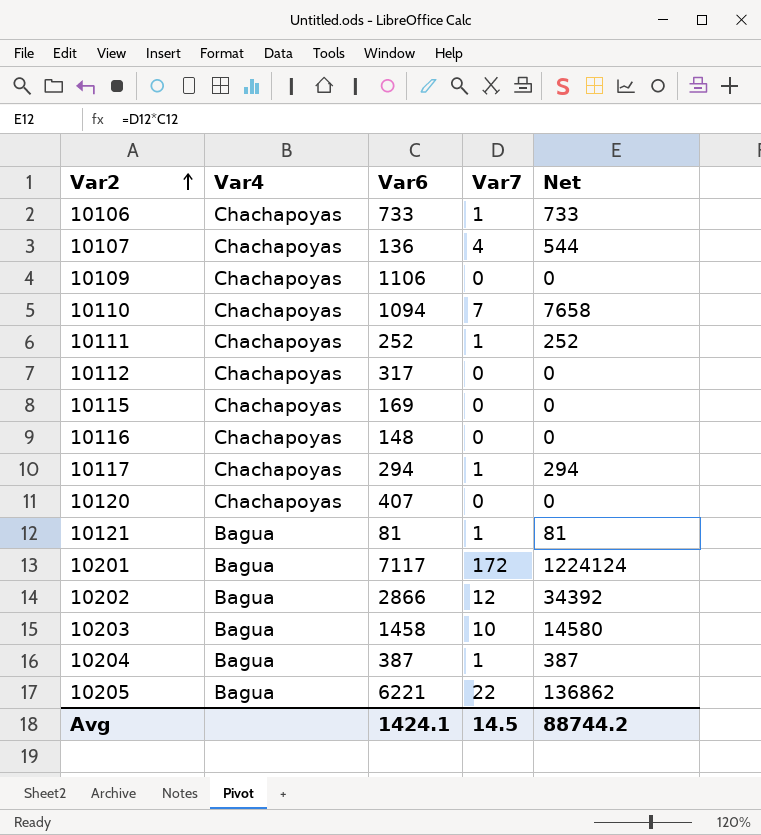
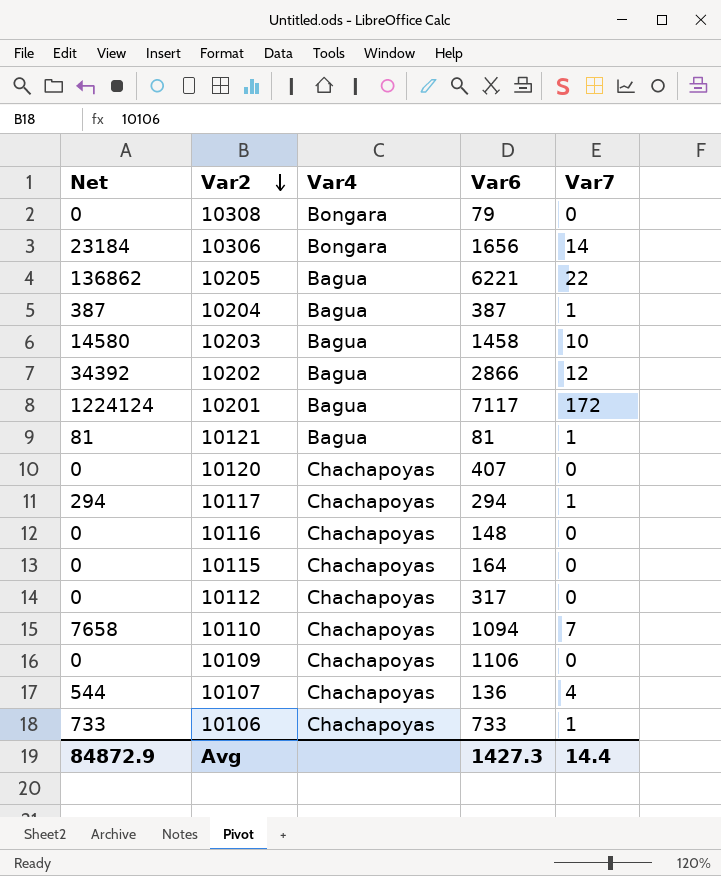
row order: Var2 ascending -> Var2 descending
column Net | position: 5 -> 1
row 10111: Chachapoyas | 252 | 1 | 252 -> none
row 10308: none -> 0 | Bongara | 79 | 0
row 10306: none -> 23184 | Bongara | 1656 | 14
10115 | Var6: 169 -> 164
Avg | Net: 88744.2 -> 84872.9
Avg | Var6: 1424.1 -> 1427.3
Avg | Var7: 14.5 -> 14.4

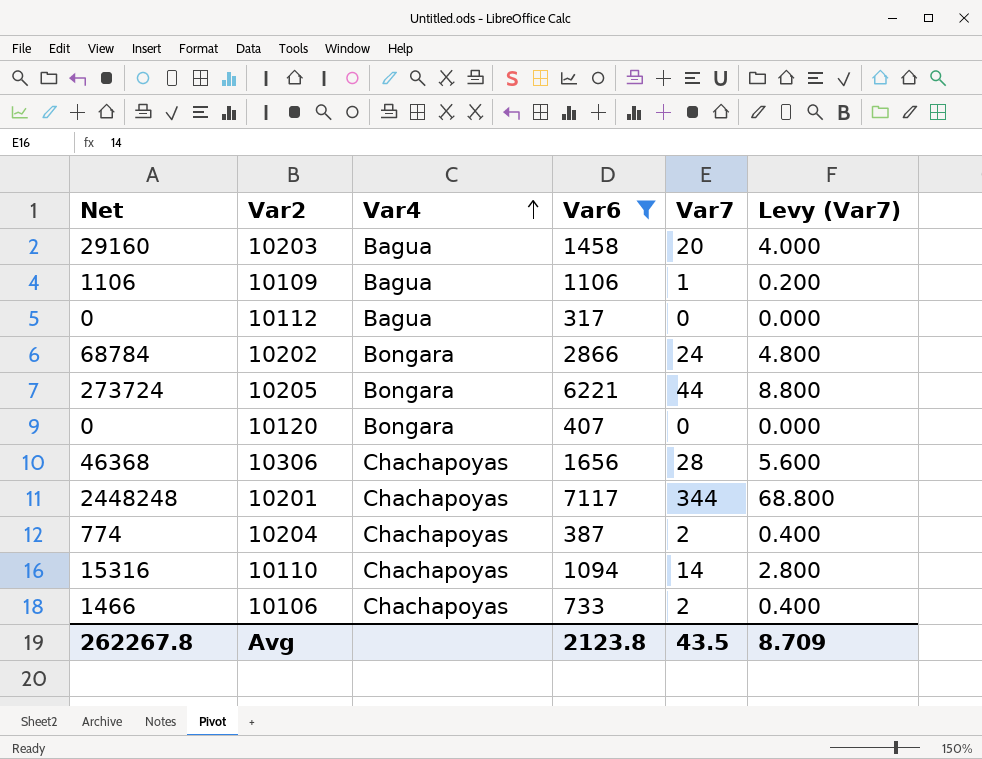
filter: none -> Var6 >= 317
row order: Var2 descending -> Var4 ascending
column Levy (Var7) | formula: none -> [Var7] * 0.2
10203 | Net: 14580 -> 29160
10203 | Var7: 10 -> 20
10109 | Net: 0 -> 1106
10109 | Var4: Chachapoyas -> Bagua
10109 | Var7: 0 -> 1
10112 | Var4: Chachapoyas -> Bagua
10202 | Net: 34392 -> 68784
10202 | Var4: Bagua -> Bongara
10202 | Var7: 12 -> 24
10205 | Net: 136862 -> 273724
10205 | Var4: Bagua -> Bongara
10205 | Var7: 22 -> 44
10120 | Var4: Chachapoyas -> Bongara
10306 | Net: 23184 -> 46368
10306 | Var4: Bongara -> Chachapoyas
10306 | Var7: 14 -> 28
10201 | Net: 1224124 -> 2448248
10201 | Var4: Bagua -> Chachapoyas
10201 | Var7: 172 -> 344
10204 | Net: 387 -> 774
10204 | Var4: Bagua -> Chachapoyas
10204 | Var7: 1 -> 2
10110 | Net: 7658 -> 15316
10110 | Var7: 7 -> 14
10106 | Net: 733 -> 1466
10106 | Var7: 1 -> 2
Avg | Net: 84872.9 -> 262267.8
Avg | Var6: 1427.3 -> 2123.8
Avg | Var7: 14.4 -> 43.5

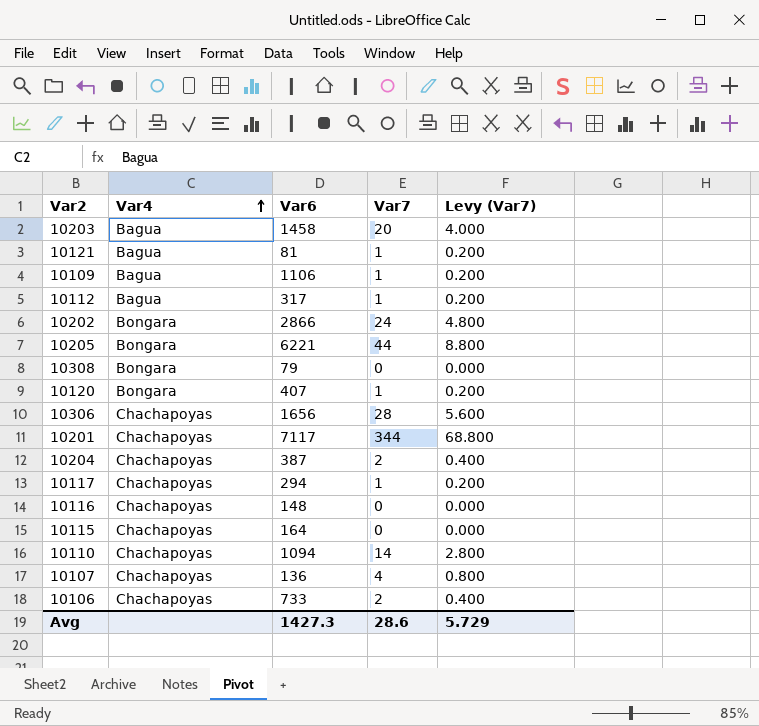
filter: Var6 >= 317 -> none
column Net | formula: [Var6] * [Var7] -> none
10112 | Var7: 0 -> 1
10112 | Levy (Var7): 0.000 -> 0.200
10120 | Var7: 0 -> 1
10120 | Levy (Var7): 0.000 -> 0.200
Avg | Var6: 2123.8 -> 1427.3
Avg | Var7: 43.5 -> 28.6
Avg | Levy (Var7): 8.709 -> 5.729

